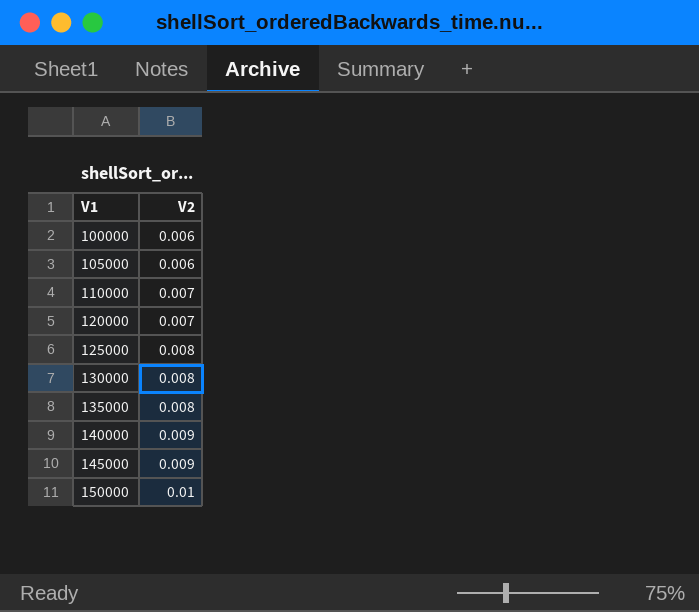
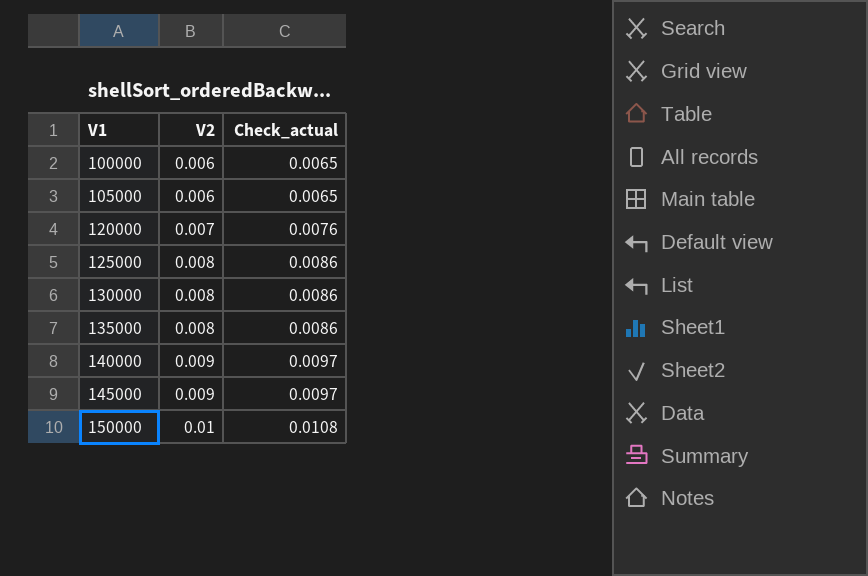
column Check_actual | formula: none -> [V2] * 1.08
row 110000: 0.007 -> none

